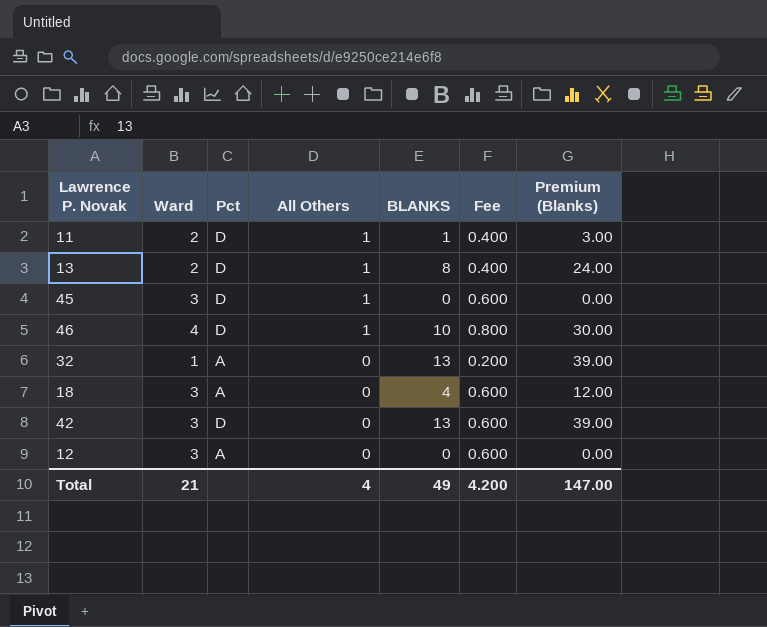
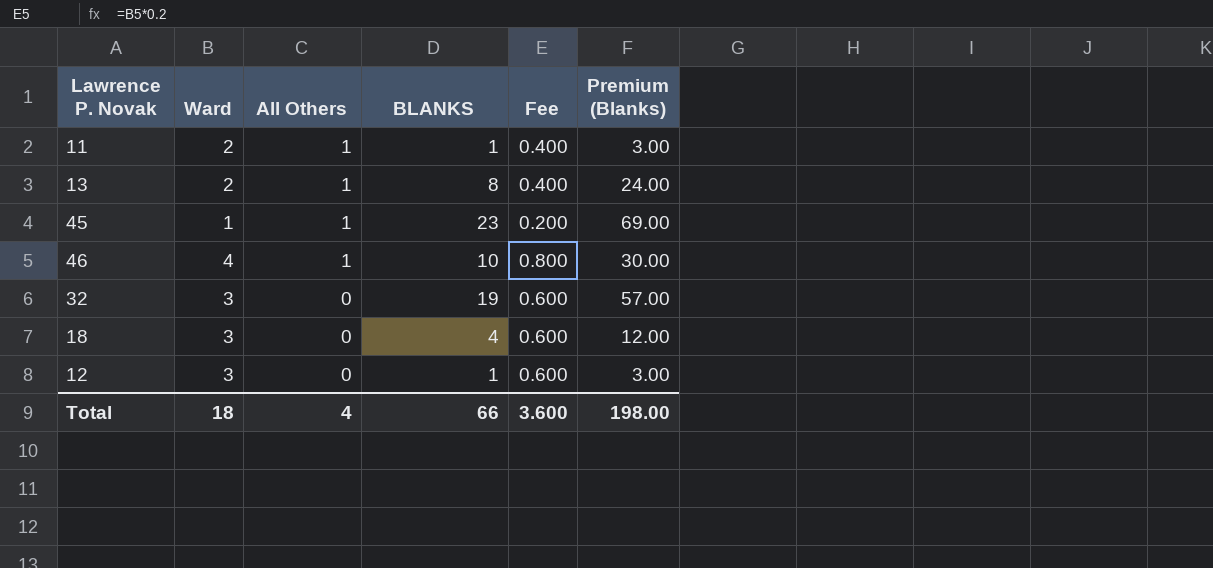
column Pct | position: 3 -> none
row 42: 3 | D | 0 | 13 | 0.600 | 39.00 -> none
45 | Ward: 3 -> 1
45 | BLANKS: 0 -> 23
45 | Fee: 0.600 -> 0.200
45 | Premium (Blanks): 0.00 -> 69.00
32 | Ward: 1 -> 3
32 | BLANKS: 13 -> 19
32 | Fee: 0.200 -> 0.600
32 | Premium (Blanks): 39.00 -> 57.00
12 | BLANKS: 0 -> 1
12 | Premium (Blanks): 0.00 -> 3.00
Total | Ward: 21 -> 18
Total | BLANKS: 49 -> 66
Total | Fee: 4.200 -> 3.600
Total | Premium (Blanks): 147.00 -> 198.00

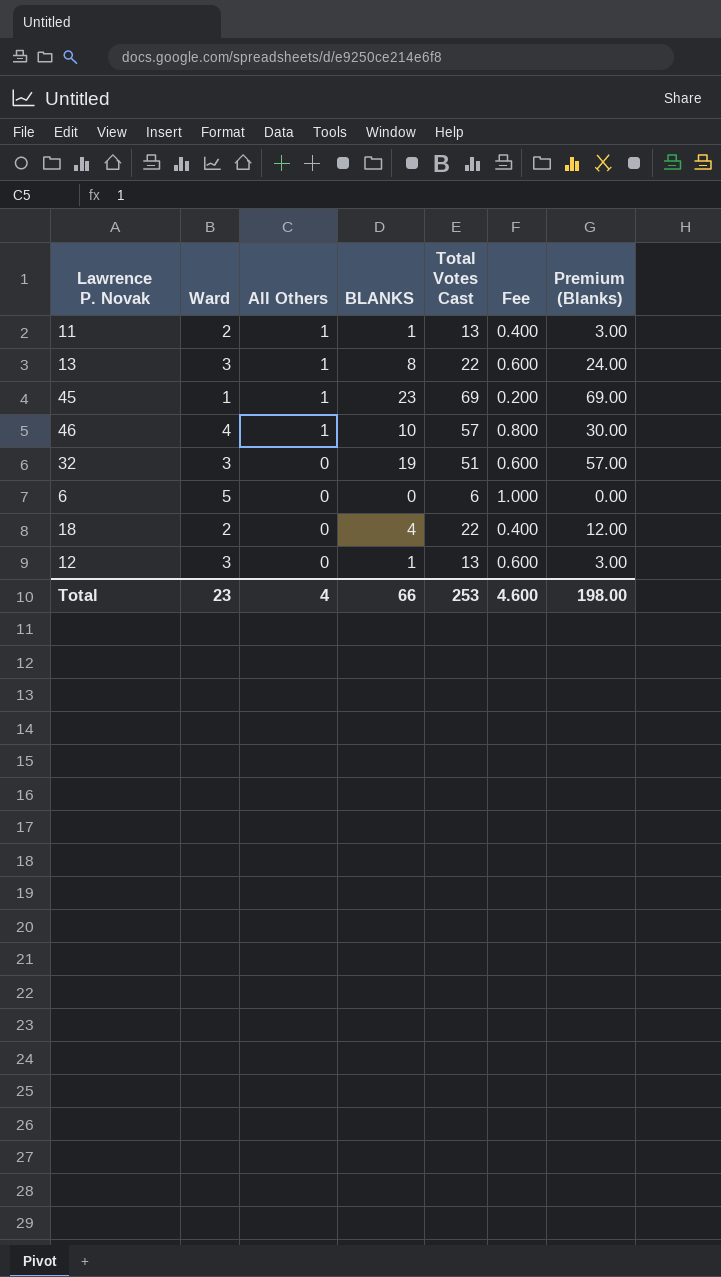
column Total Votes Cast | position: none -> 5
13 | Ward: 2 -> 3
13 | Fee: 0.400 -> 0.600
row 6: none -> 5 | 0 | 0 | 6 | 1.000 | 0.00
18 | Ward: 3 -> 2
18 | Fee: 0.600 -> 0.400
Total | Ward: 18 -> 23
Total | Fee: 3.600 -> 4.600

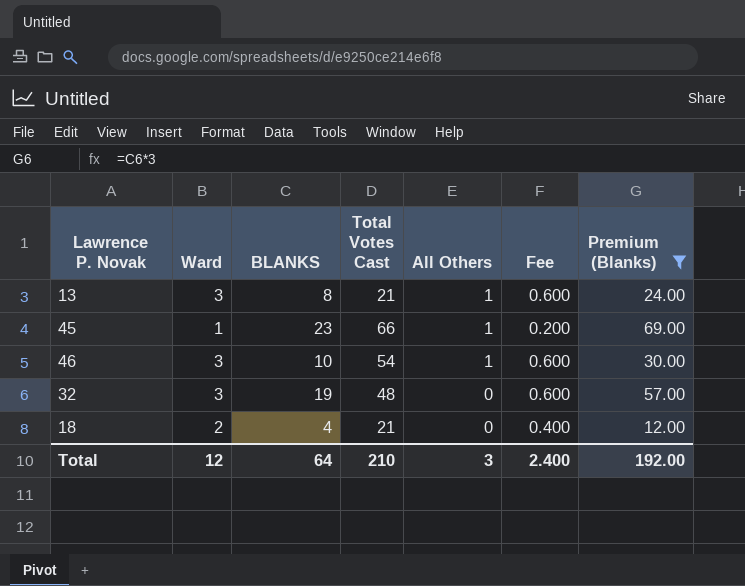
filter: none -> Premium (Blanks) >= 12.00
column All Others | position: 3 -> 5
13 | Total Votes Cast: 22 -> 21
45 | Total Votes Cast: 69 -> 66
46 | Ward: 4 -> 3
46 | Total Votes Cast: 57 -> 54
46 | Fee: 0.800 -> 0.600
32 | Total Votes Cast: 51 -> 48
18 | Total Votes Cast: 22 -> 21
Total | Ward: 23 -> 12
Total | BLANKS: 66 -> 64
Total | Total Votes Cast: 253 -> 210
Total | All Others: 4 -> 3
Total | Fee: 4.600 -> 2.400
Total | Premium (Blanks): 198.00 -> 192.00

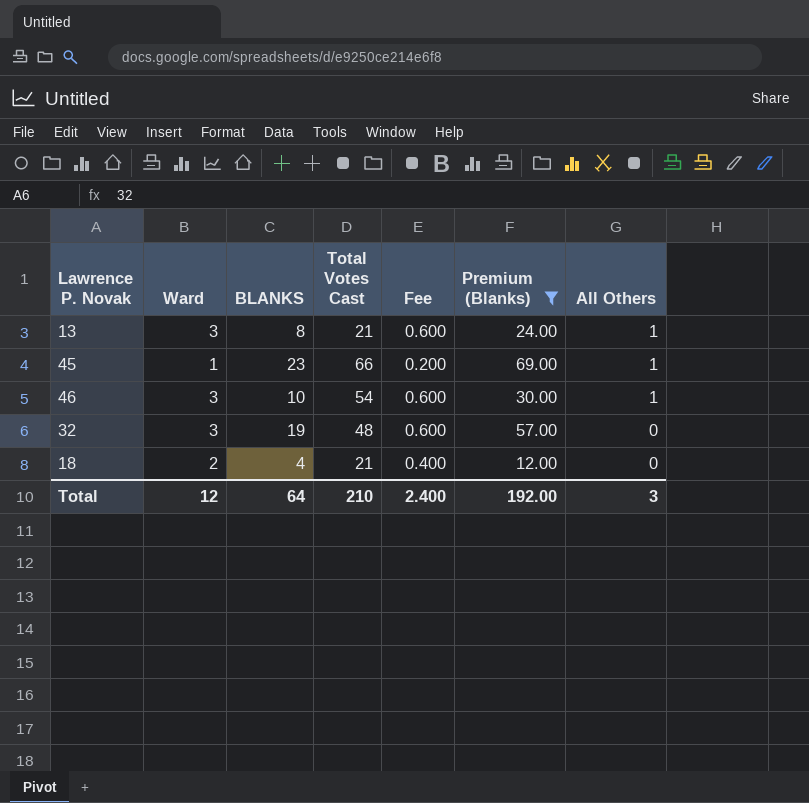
column All Others | position: 5 -> 7

